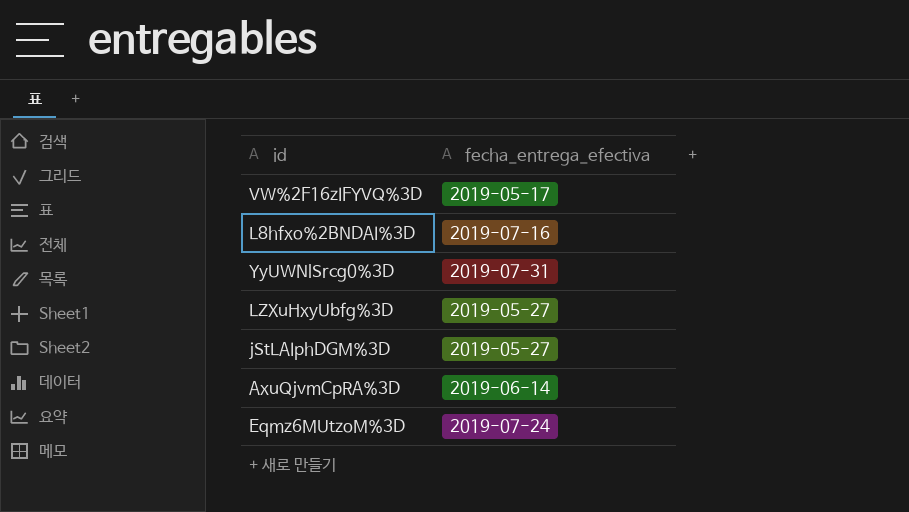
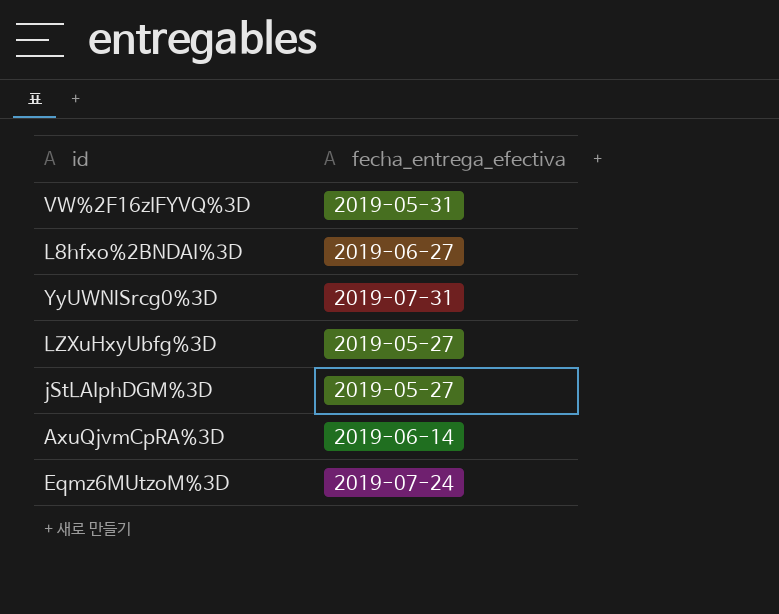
VW%2F16zIFYVQ%3D | fecha_entrega_efectiva: 2019-05-17 -> 2019-05-31
L8hfxo%2BNDAI%3D | fecha_entrega_efectiva: 2019-07-16 -> 2019-06-27

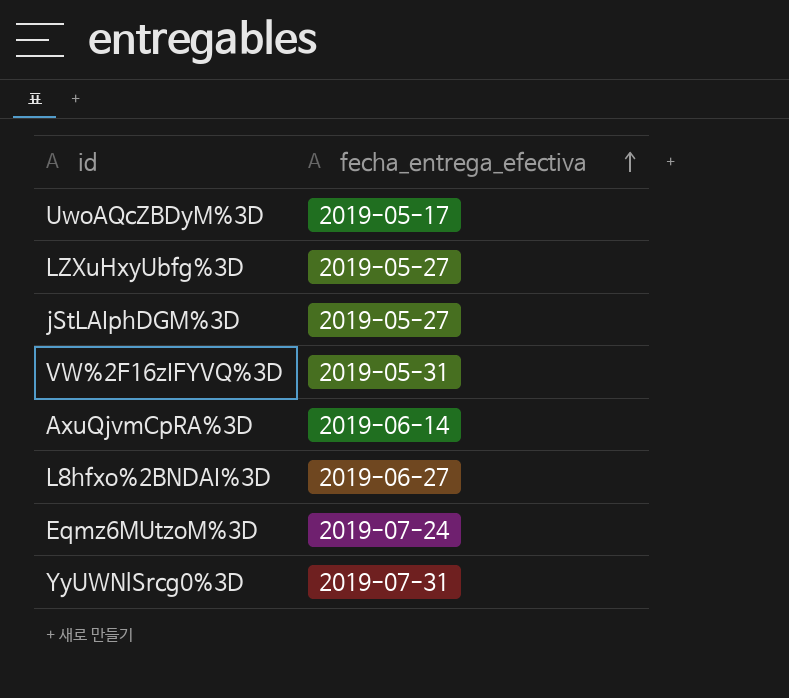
row order: none -> fecha_entrega_efectiva ascending
row UwoAQcZBDyM%3D: none -> 2019-05-17

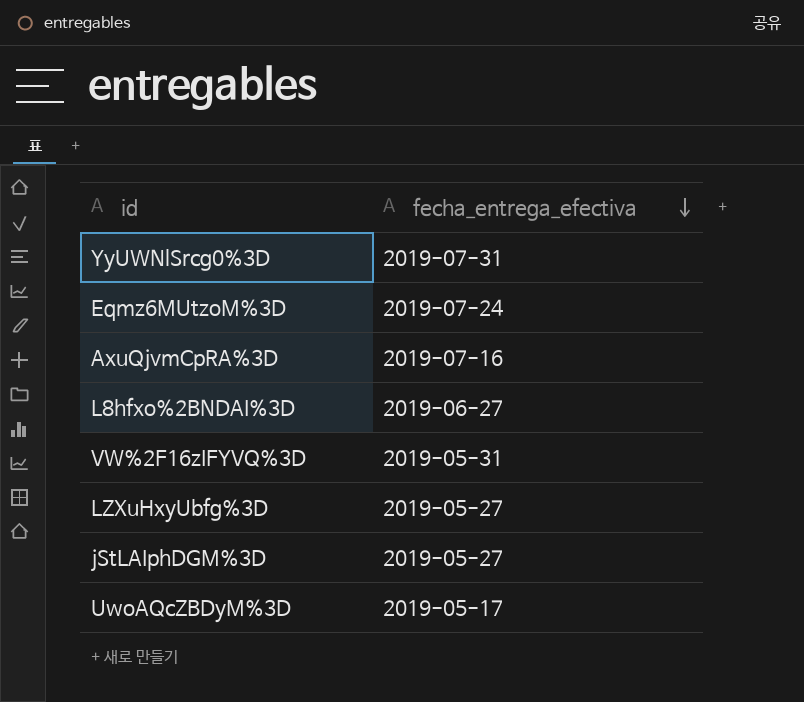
row order: fecha_entrega_efectiva ascending -> fecha_entrega_efectiva descending
AxuQjvmCpRA%3D | fecha_entrega_efectiva: 2019-06-14 -> 2019-07-16

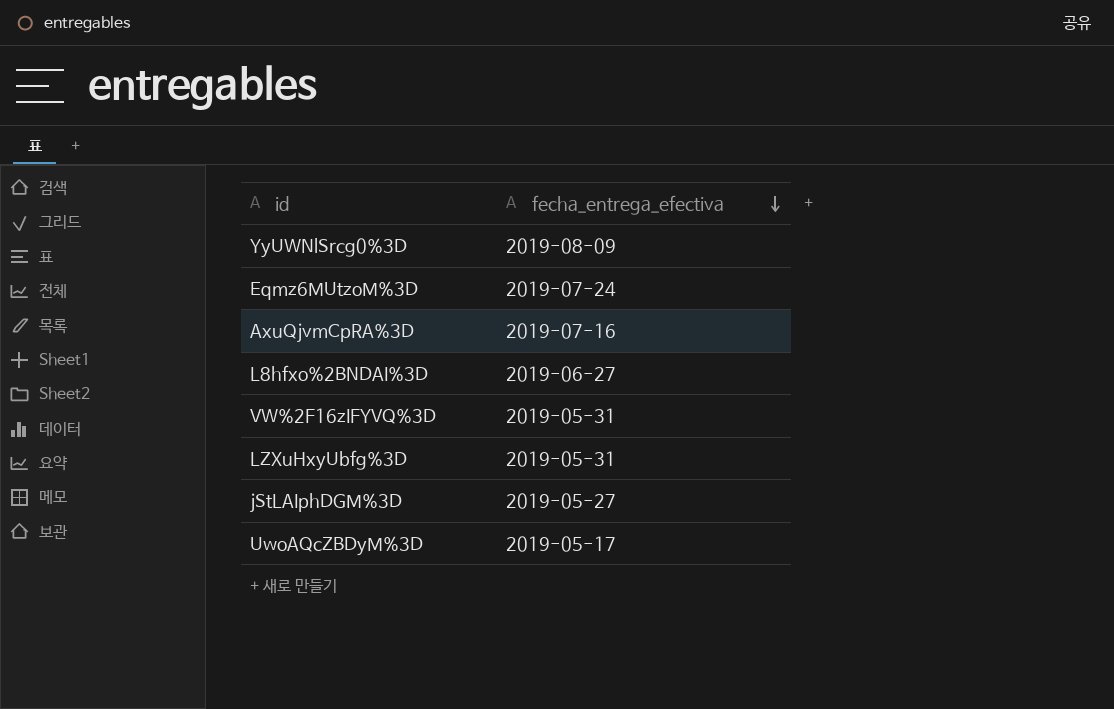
YyUWNlSrcg0%3D | fecha_entrega_efectiva: 2019-07-31 -> 2019-08-09
LZXuHxyUbfg%3D | fecha_entrega_efectiva: 2019-05-27 -> 2019-05-31

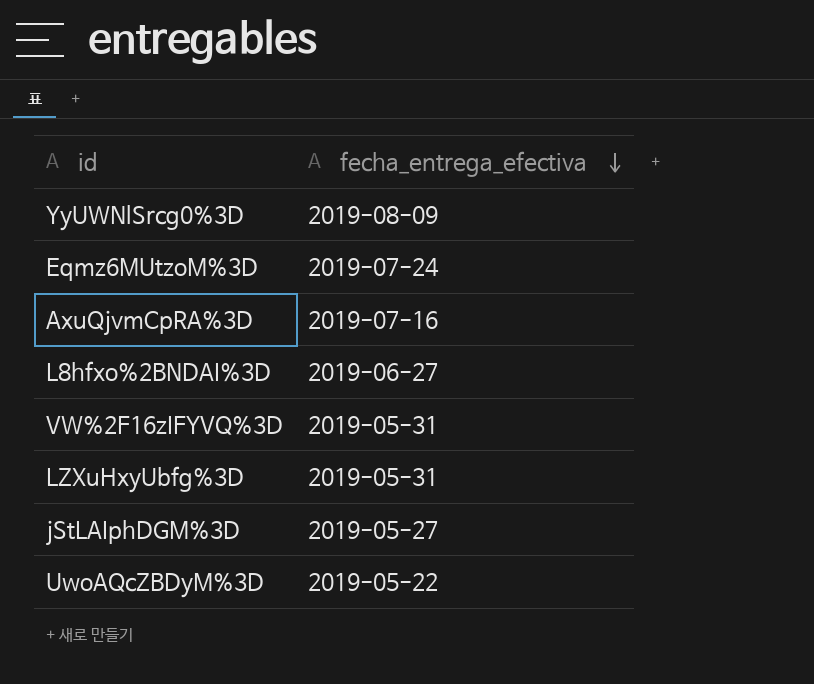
UwoAQcZBDyM%3D | fecha_entrega_efectiva: 2019-05-17 -> 2019-05-22

